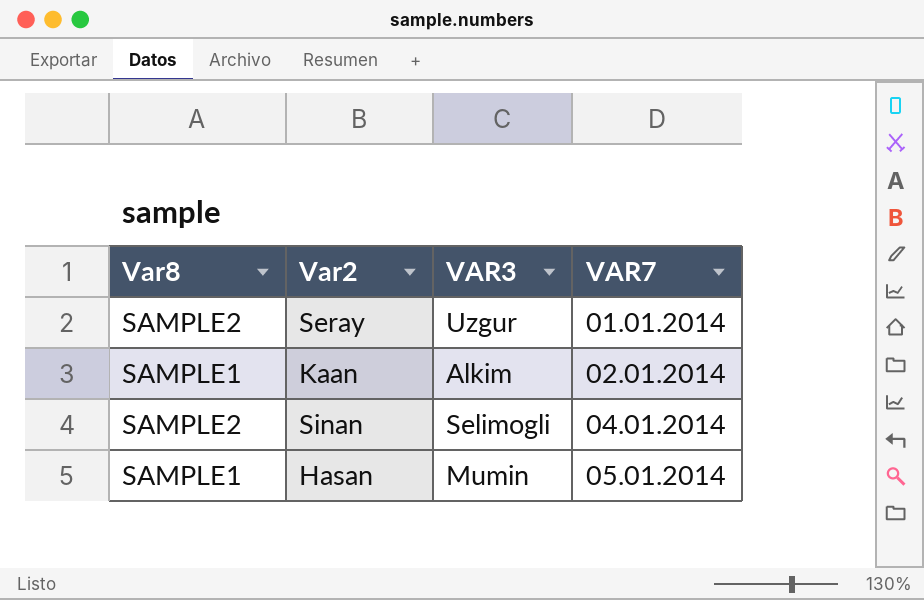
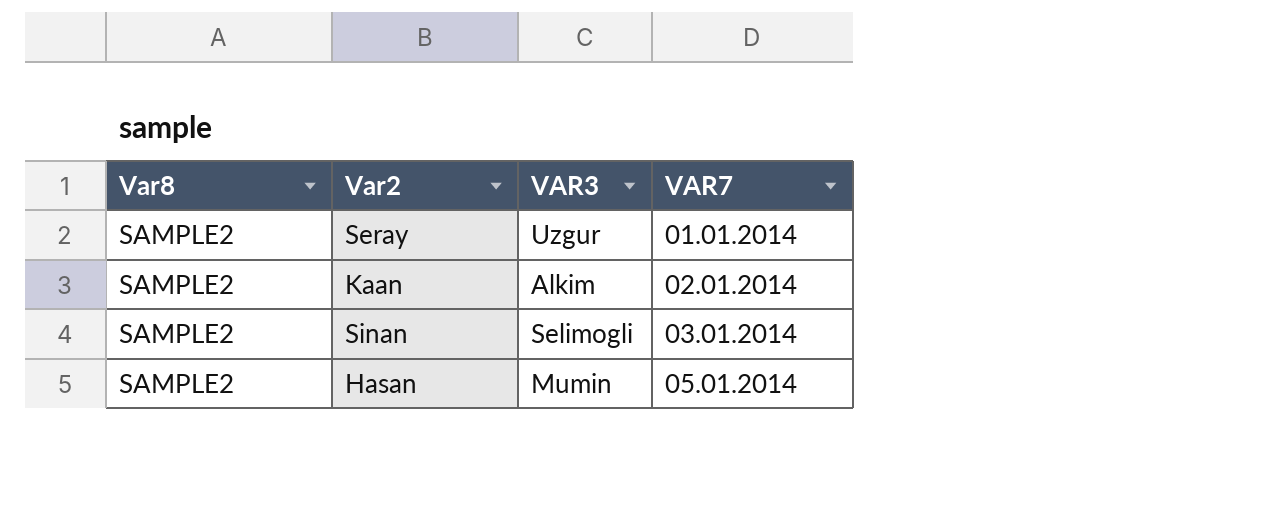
Kaan | Var8: SAMPLE1 -> SAMPLE2
Sinan | VAR7: 04.01.2014 -> 03.01.2014
Hasan | Var8: SAMPLE1 -> SAMPLE2

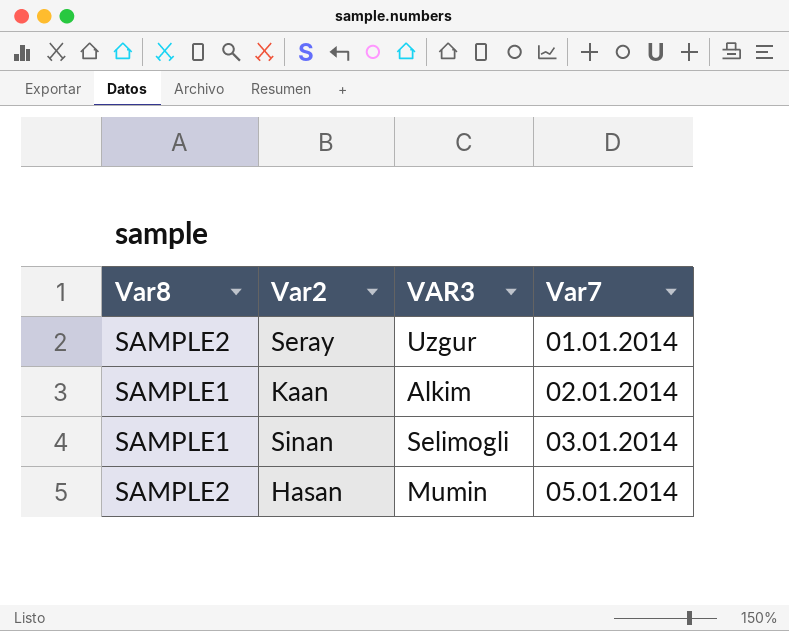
column name: VAR7 -> Var7
Kaan | Var8: SAMPLE2 -> SAMPLE1
Sinan | Var8: SAMPLE2 -> SAMPLE1

